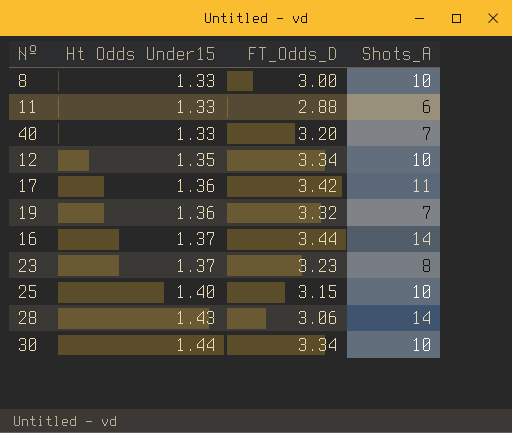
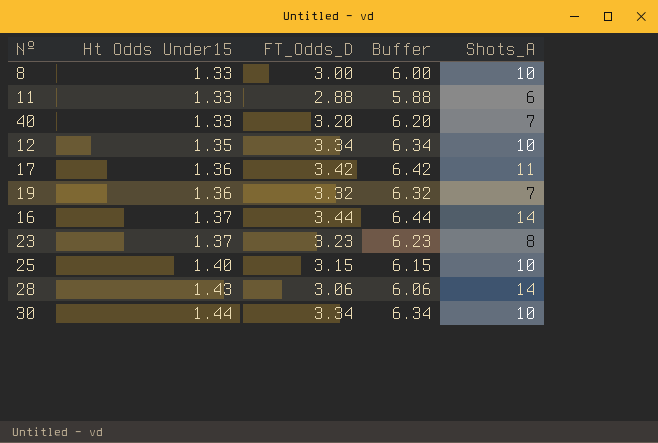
column Buffer | formula: none -> [FT_Odds_D] + 3

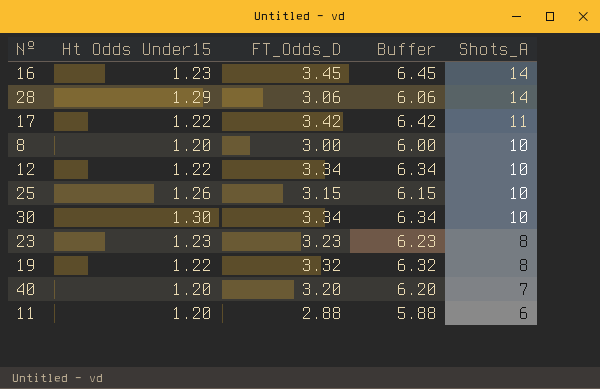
row order: Ht Odds Under15 ascending -> Shots_A descending
16 | Ht Odds Under15: 1.37 -> 1.23
16 | FT_Odds_D: 3.44 -> 3.45
16 | Buffer: 6.44 -> 6.45
28 | Ht Odds Under15: 1.43 -> 1.29
17 | Ht Odds Under15: 1.36 -> 1.22
8 | Ht Odds Under15: 1.33 -> 1.20
12 | Ht Odds Under15: 1.35 -> 1.22
25 | Ht Odds Under15: 1.40 -> 1.26
30 | Ht Odds Under15: 1.44 -> 1.30
23 | Ht Odds Under15: 1.37 -> 1.23
19 | Ht Odds Under15: 1.36 -> 1.22
19 | Shots_A: 7 -> 8
40 | Ht Odds Under15: 1.33 -> 1.20
11 | Ht Odds Under15: 1.33 -> 1.20

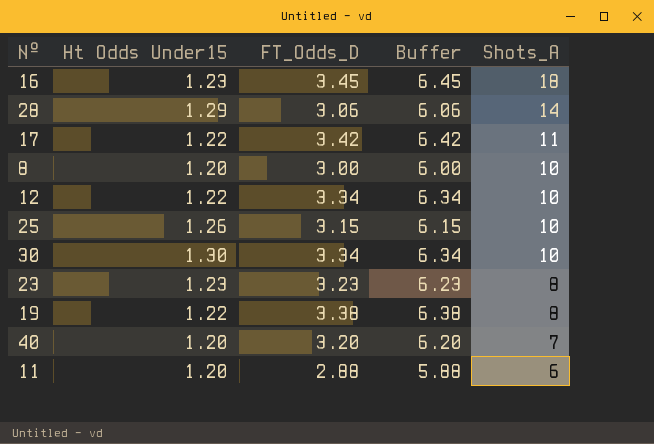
16 | Shots_A: 14 -> 18
19 | FT_Odds_D: 3.32 -> 3.38
19 | Buffer: 6.32 -> 6.38

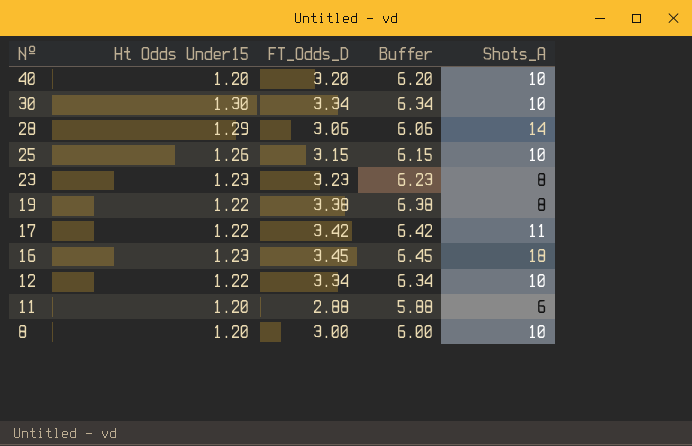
row order: Shots_A descending -> Nº descending
40 | Shots_A: 7 -> 10

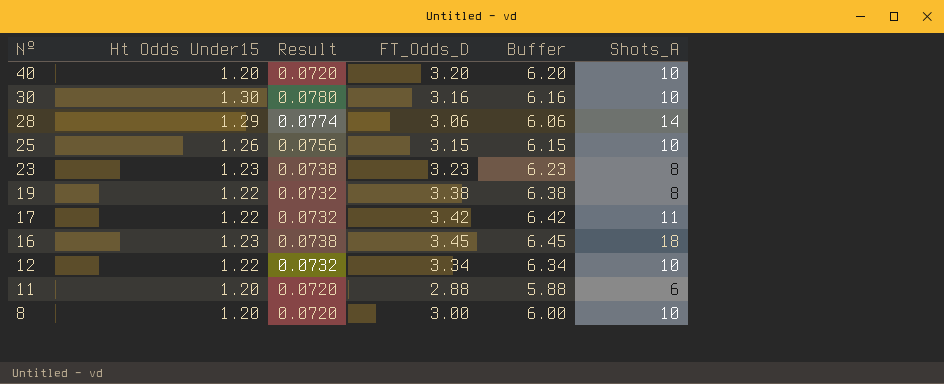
column Result | formula: none -> [Ht Odds Under15] * 0.06
30 | FT_Odds_D: 3.34 -> 3.16
30 | Buffer: 6.34 -> 6.16

